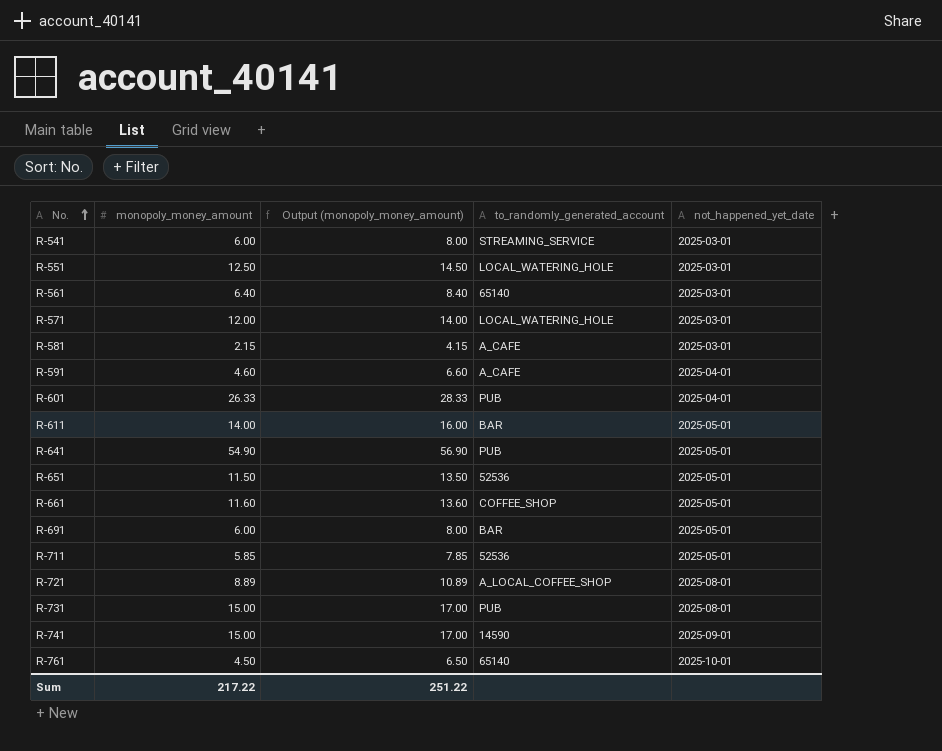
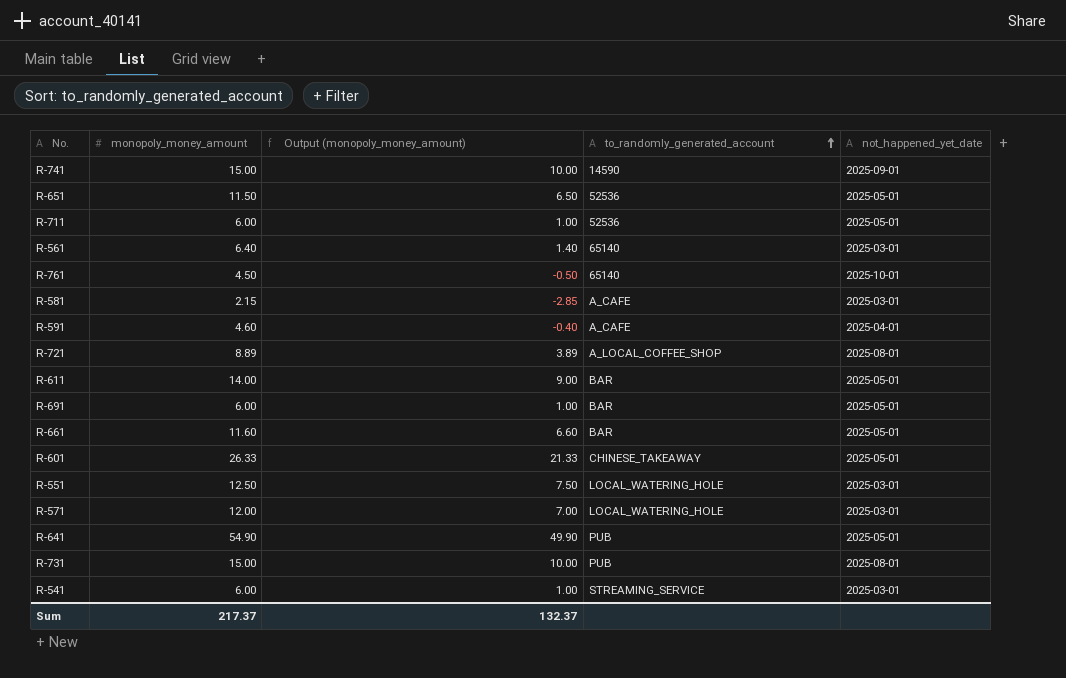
row order: No. ascending -> to_randomly_generated_account ascending
column Output (monopoly_money_amount) | formula: [monopoly_money_amount] + 2 -> [monopoly_money_amount] - 5
R-711 | monopoly_money_amount: 5.85 -> 6.00
R-661 | to_randomly_generated_account: COFFEE_SHOP -> BAR
R-601 | to_randomly_generated_account: PUB -> CHINESE_TAKEAWAY
R-601 | not_happened_yet_date: 2025-04-01 -> 2025-05-01
Sum | monopoly_money_amount: 217.22 -> 217.37
Sum | Output (monopoly_money_amount): 251.22 -> 132.37

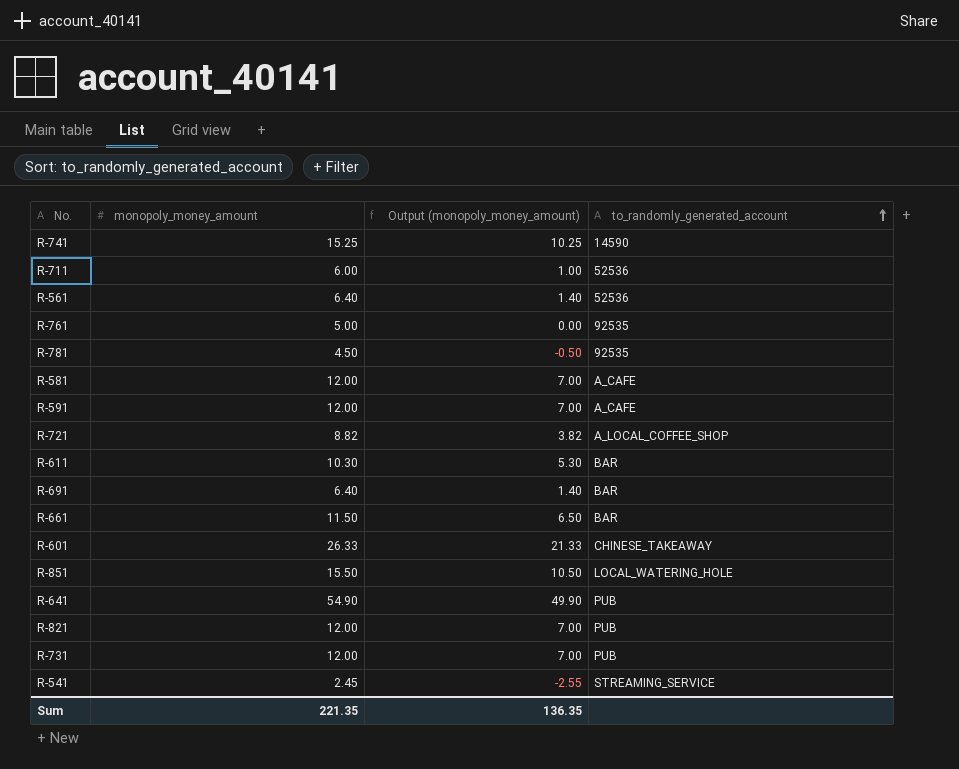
column not_happened_yet_date | position: 5 -> none
row R-651: 11.50 | 6.50 | 52536 | 2025-05-01 -> none
row R-551: 12.50 | 7.50 | LOCAL_WATERING_HOLE | 2025-03-01 -> none
row R-571: 12.00 | 7.00 | LOCAL_WATERING_HOLE | 2025-03-01 -> none
R-741 | monopoly_money_amount: 15.00 -> 15.25
R-741 | Output (monopoly_money_amount): 10.00 -> 10.25
R-561 | to_randomly_generated_account: 65140 -> 52536
R-761 | monopoly_money_amount: 4.50 -> 5.00
R-761 | Output (monopoly_money_amount): -0.50 -> 0.00
R-761 | to_randomly_generated_account: 65140 -> 92535
row R-781: none -> 4.50 | -0.50 | 92535
R-581 | monopoly_money_amount: 2.15 -> 12.00
R-581 | Output (monopoly_money_amount): -2.85 -> 7.00
R-591 | monopoly_money_amount: 4.60 -> 12.00
R-591 | Output (monopoly_money_amount): -0.40 -> 7.00
R-721 | monopoly_money_amount: 8.89 -> 8.82
R-721 | Output (monopoly_money_amount): 3.89 -> 3.82
R-611 | monopoly_money_amount: 14.00 -> 10.30
R-611 | Output (monopoly_money_amount): 9.00 -> 5.30
R-691 | monopoly_money_amount: 6.00 -> 6.40
R-691 | Output (monopoly_money_amount): 1.00 -> 1.40
R-661 | monopoly_money_amount: 11.60 -> 11.50
R-661 | Output (monopoly_money_amount): 6.60 -> 6.50
row R-851: none -> 15.50 | 10.50 | LOCAL_WATERING_HOLE
row R-821: none -> 12.00 | 7.00 | PUB
R-731 | monopoly_money_amount: 15.00 -> 12.00
R-731 | Output (monopoly_money_amount): 10.00 -> 7.00
R-541 | monopoly_money_amount: 6.00 -> 2.45
R-541 | Output (monopoly_money_amount): 1.00 -> -2.55
Sum | monopoly_money_amount: 217.37 -> 221.35
Sum | Output (monopoly_money_amount): 132.37 -> 136.35

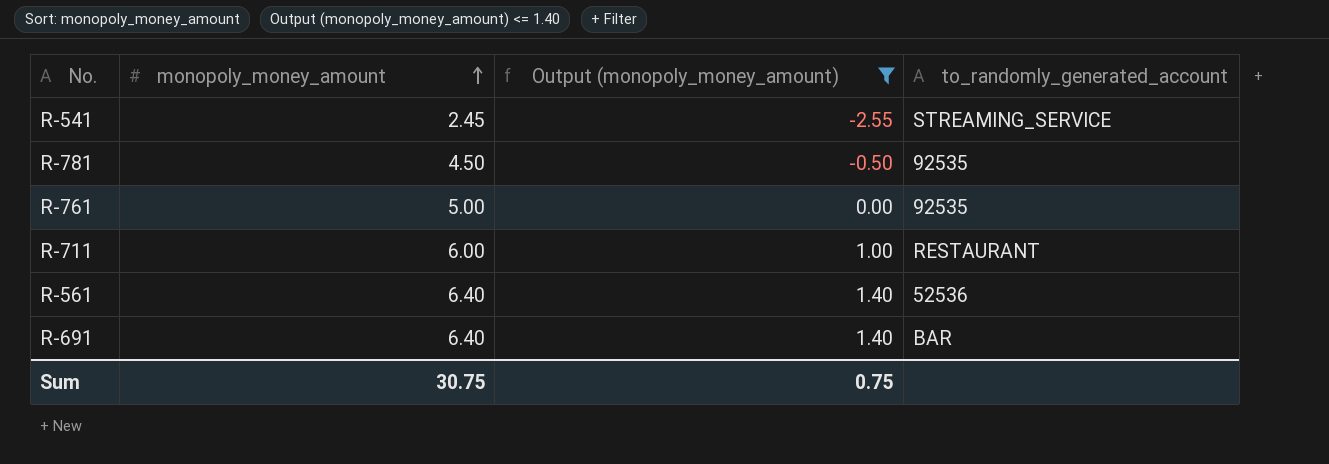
filter: none -> Output (monopoly_money_amount) <= 1.40
row order: to_randomly_generated_account ascending -> monopoly_money_amount ascending
R-711 | to_randomly_generated_account: 52536 -> RESTAURANT
Sum | monopoly_money_amount: 221.35 -> 30.75
Sum | Output (monopoly_money_amount): 136.35 -> 0.75

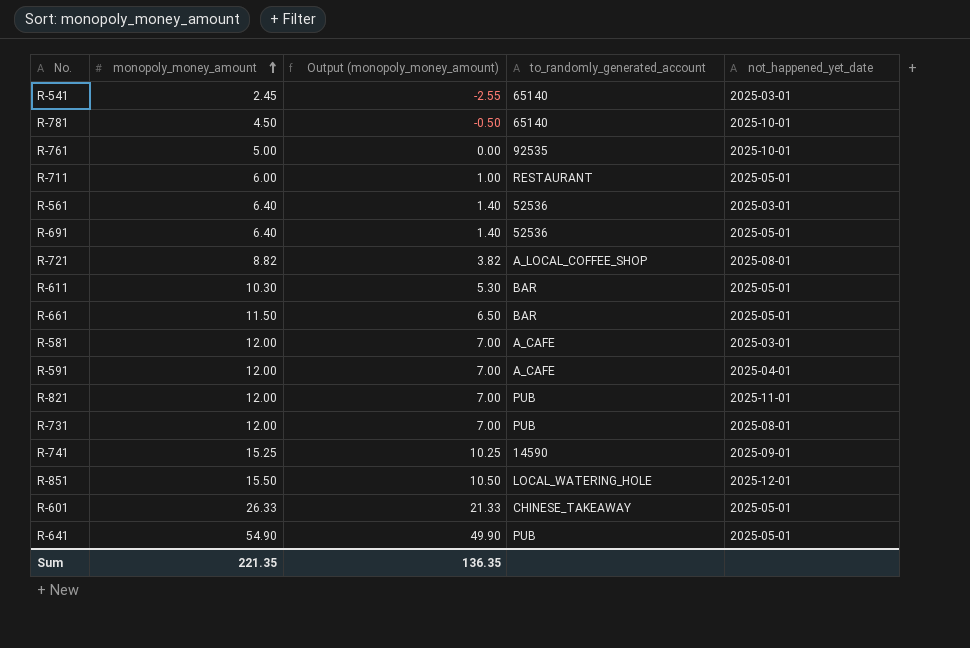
filter: Output (monopoly_money_amount) <= 1.40 -> none
column not_happened_yet_date | position: none -> 5
R-541 | to_randomly_generated_account: STREAMING_SERVICE -> 65140
R-781 | to_randomly_generated_account: 92535 -> 65140
R-691 | to_randomly_generated_account: BAR -> 52536
Sum | monopoly_money_amount: 30.75 -> 221.35
Sum | Output (monopoly_money_amount): 0.75 -> 136.35

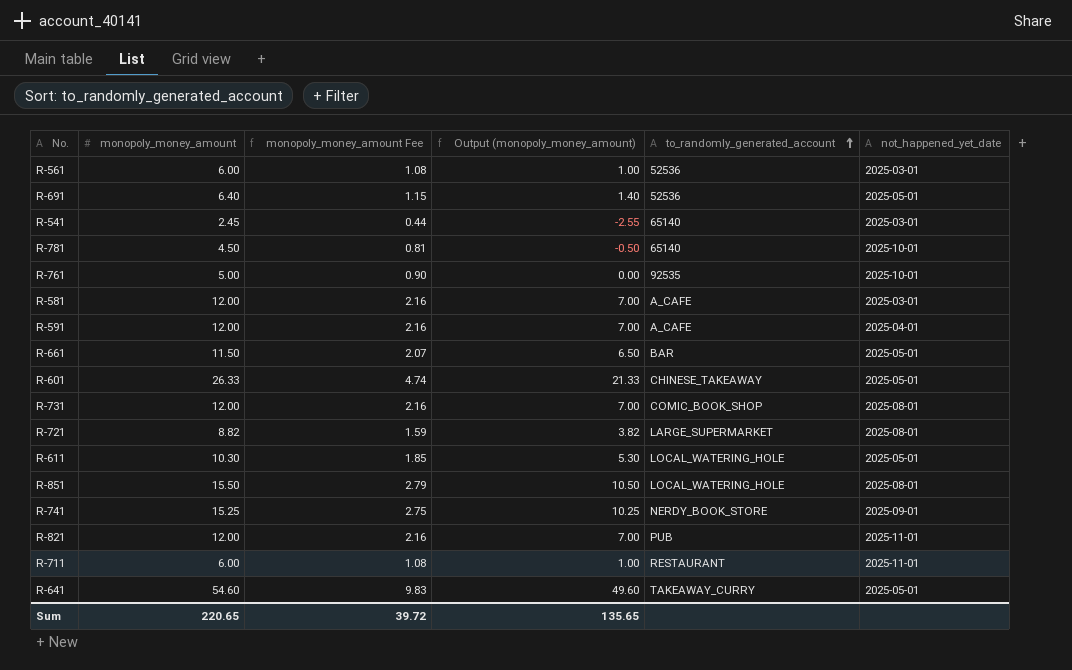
row order: monopoly_money_amount ascending -> to_randomly_generated_account ascending
column monopoly_money_amount Fee | formula: none -> [monopoly_money_amount] * 0.18
R-561 | monopoly_money_amount: 6.40 -> 6.00
R-561 | Output (monopoly_money_amount): 1.40 -> 1.00
R-731 | to_randomly_generated_account: PUB -> COMIC_BOOK_SHOP
R-721 | to_randomly_generated_account: A_LOCAL_COFFEE_SHOP -> LARGE_SUPERMARKET
R-611 | to_randomly_generated_account: BAR -> LOCAL_WATERING_HOLE
R-851 | not_happened_yet_date: 2025-12-01 -> 2025-08-01
R-741 | to_randomly_generated_account: 14590 -> NERDY_BOOK_STORE
R-711 | not_happened_yet_date: 2025-05-01 -> 2025-11-01
R-641 | monopoly_money_amount: 54.90 -> 54.60
R-641 | Output (monopoly_money_amount): 49.90 -> 49.60
R-641 | to_randomly_generated_account: PUB -> TAKEAWAY_CURRY
Sum | monopoly_money_amount: 221.35 -> 220.65
Sum | Output (monopoly_money_amount): 136.35 -> 135.65

